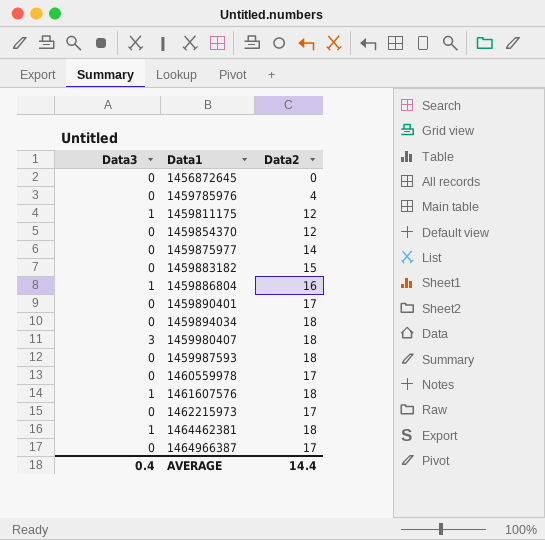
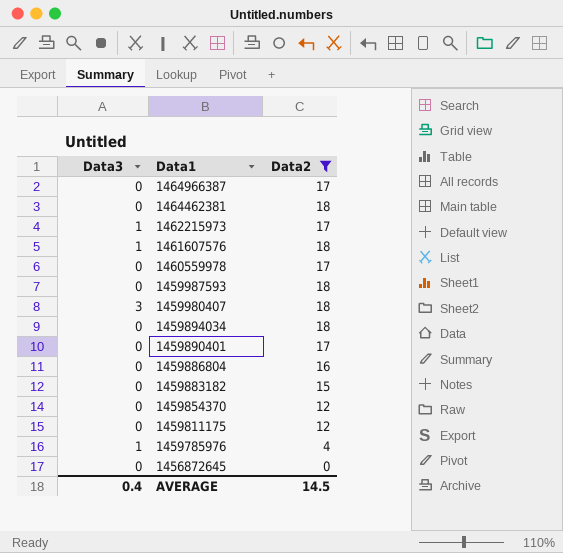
filter: none -> Data2 != 14
row order: Data1 ascending -> Data1 descending
1464462381 | Data3: 1 -> 0
1462215973 | Data3: 0 -> 1
1459886804 | Data3: 1 -> 0
1459811175 | Data3: 1 -> 0
1459785976 | Data3: 0 -> 1
AVERAGE | Data2: 14.4 -> 14.5

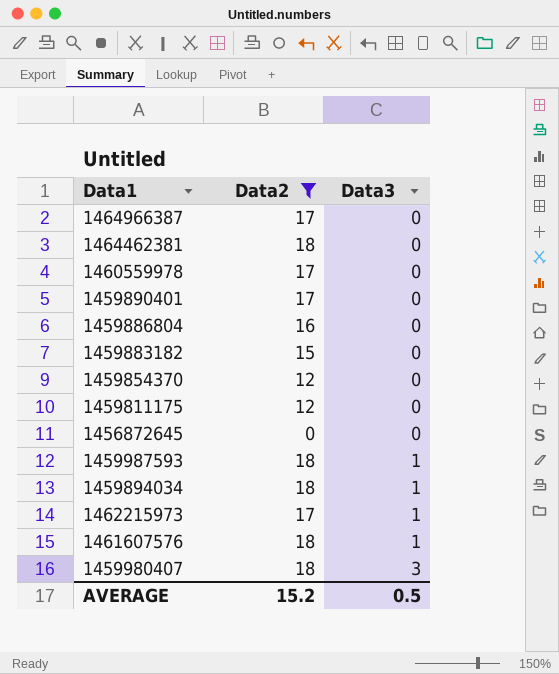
row order: Data1 descending -> Data3 ascending
column Data3 | position: 1 -> 3
row 1459785976: 1 | 4 -> none
1459987593 | Data3: 0 -> 1
1459894034 | Data3: 0 -> 1
AVERAGE | Data2: 14.5 -> 15.2
AVERAGE | Data3: 0.4 -> 0.5

